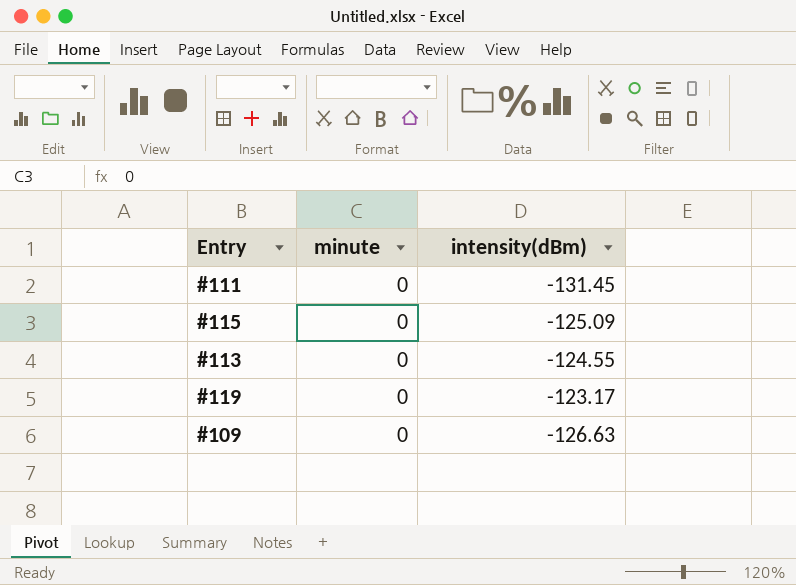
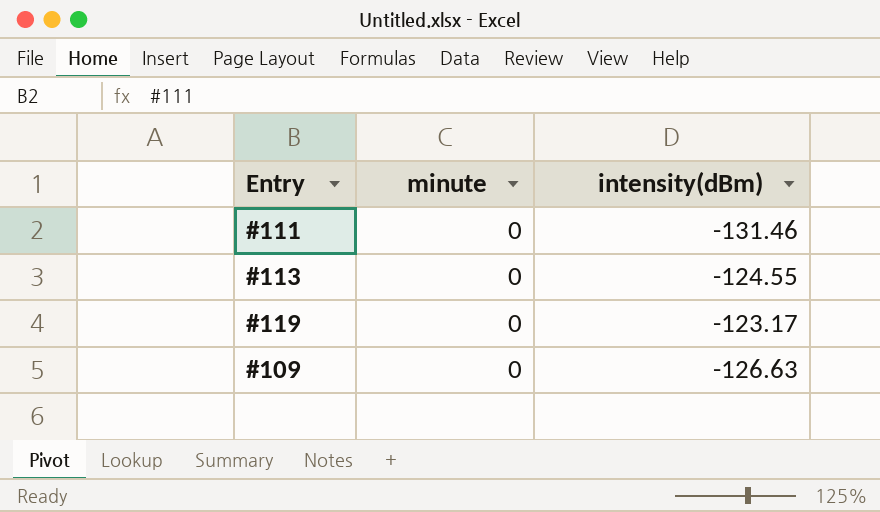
row #115: 0 | -125.09 -> none
#111 | intensity(dBm): -131.45 -> -131.46

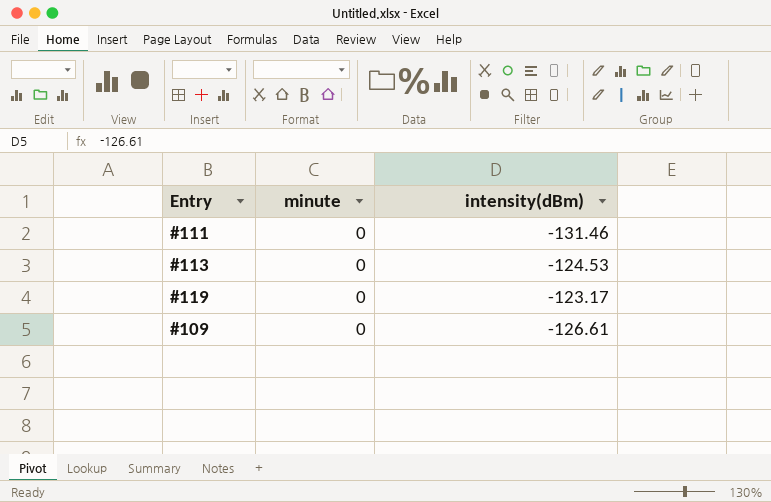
#113 | intensity(dBm): -124.55 -> -124.53
#109 | intensity(dBm): -126.63 -> -126.61

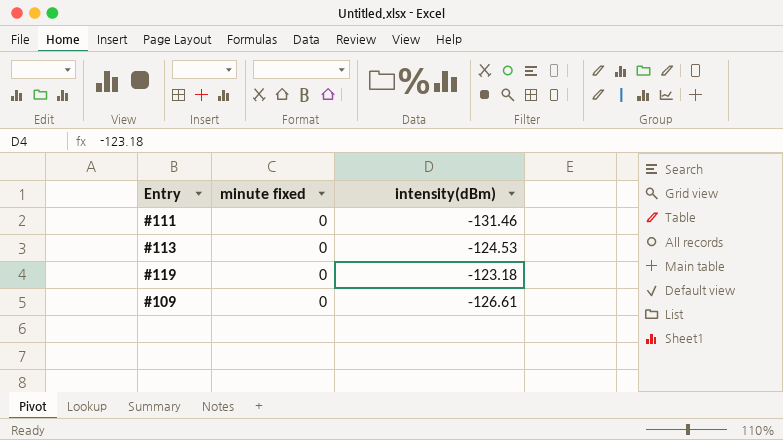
column name: minute -> minute fixed
#119 | intensity(dBm): -123.17 -> -123.18

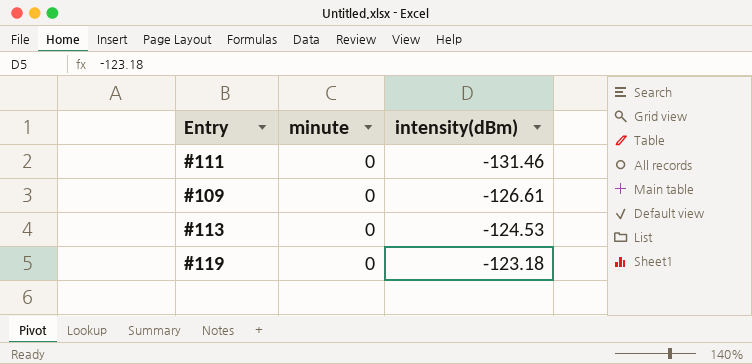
row order: none -> intensity(dBm) ascending
column name: minute fixed -> minute

